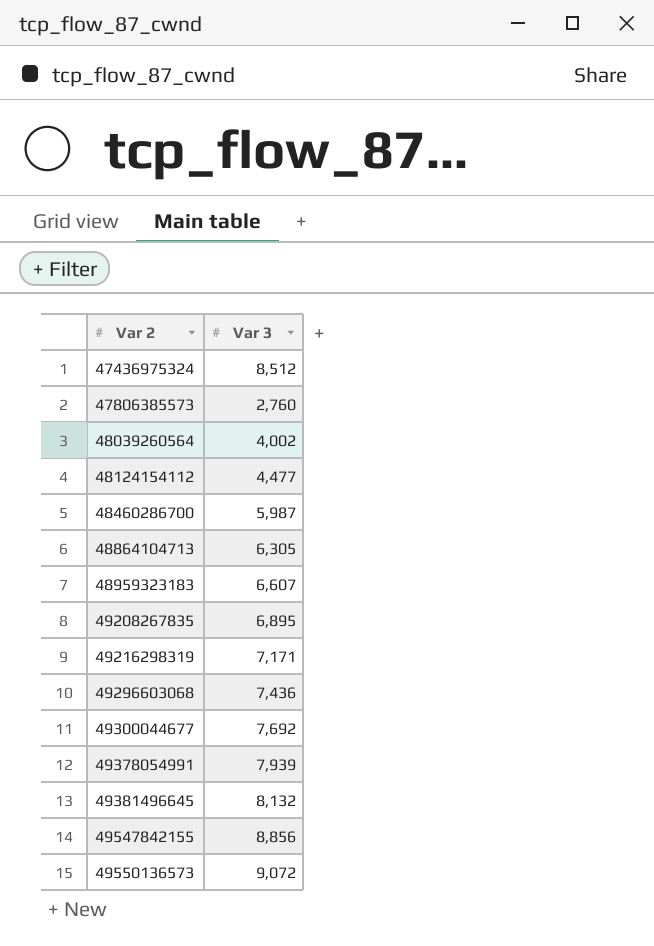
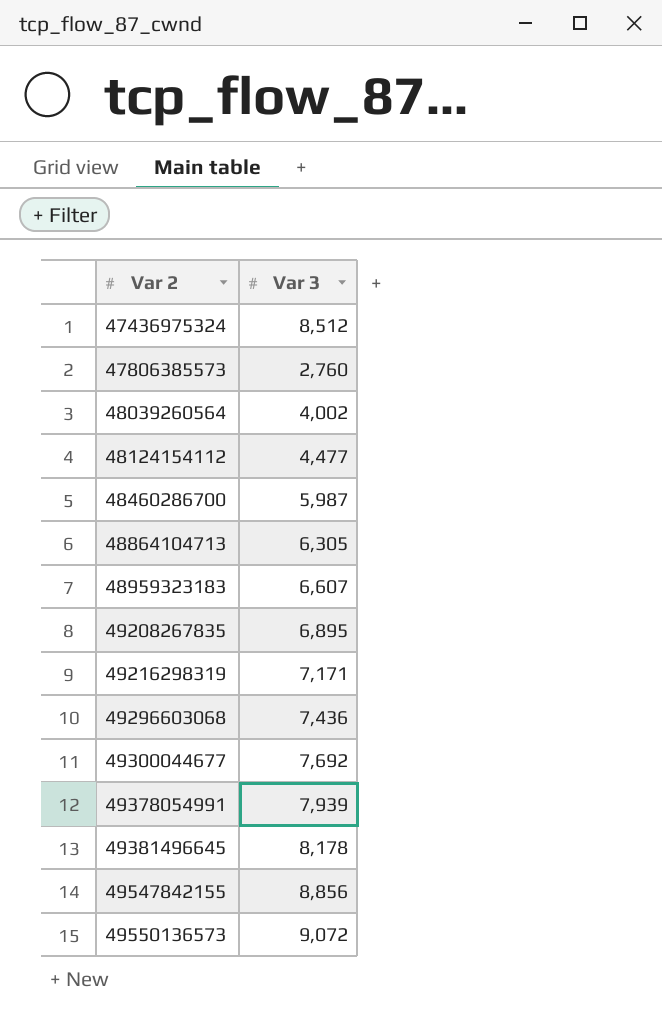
49381496645 | Var 3: 8,132 -> 8,178

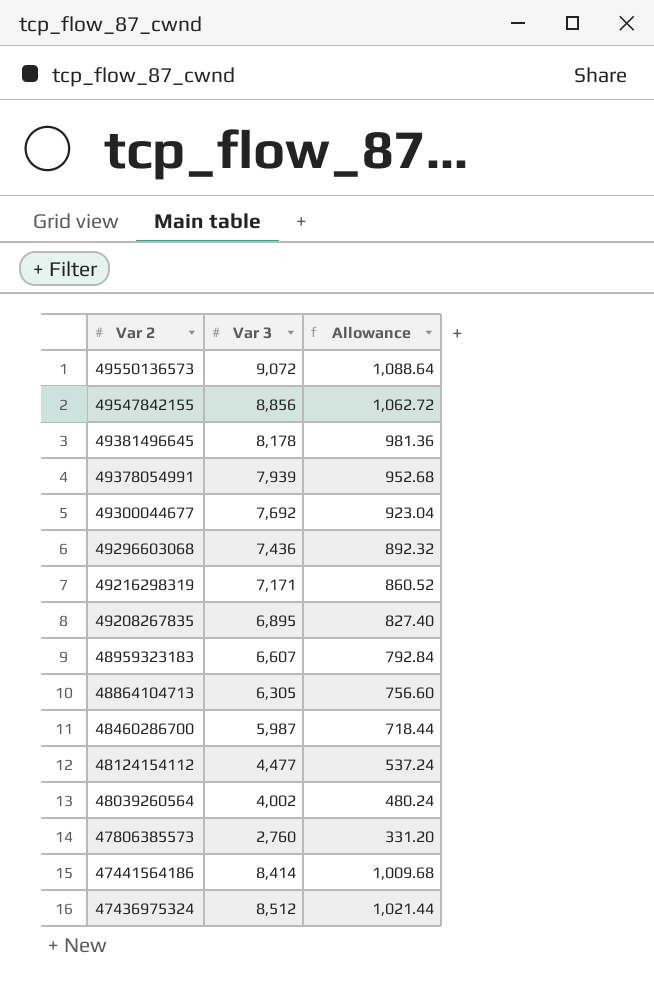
row order: Var 2 ascending -> Var 2 descending
column Allowance | formula: none -> [Var 3] * 0.12
row 47441564186: none -> 8,414 | 1,009.68

